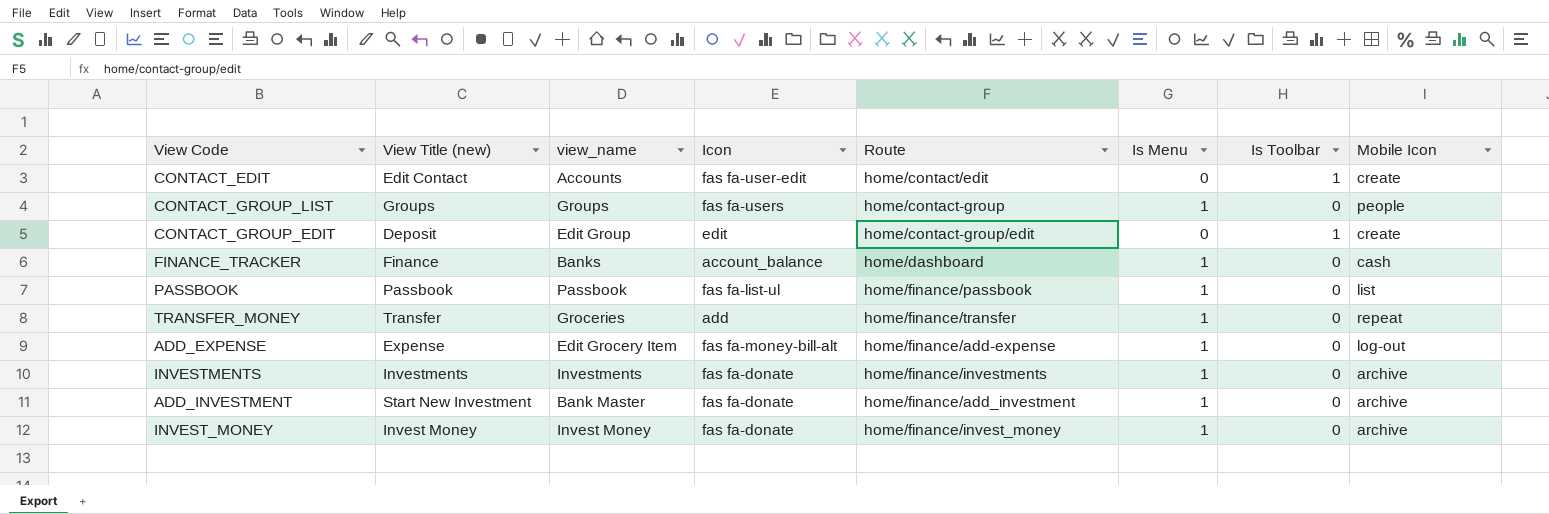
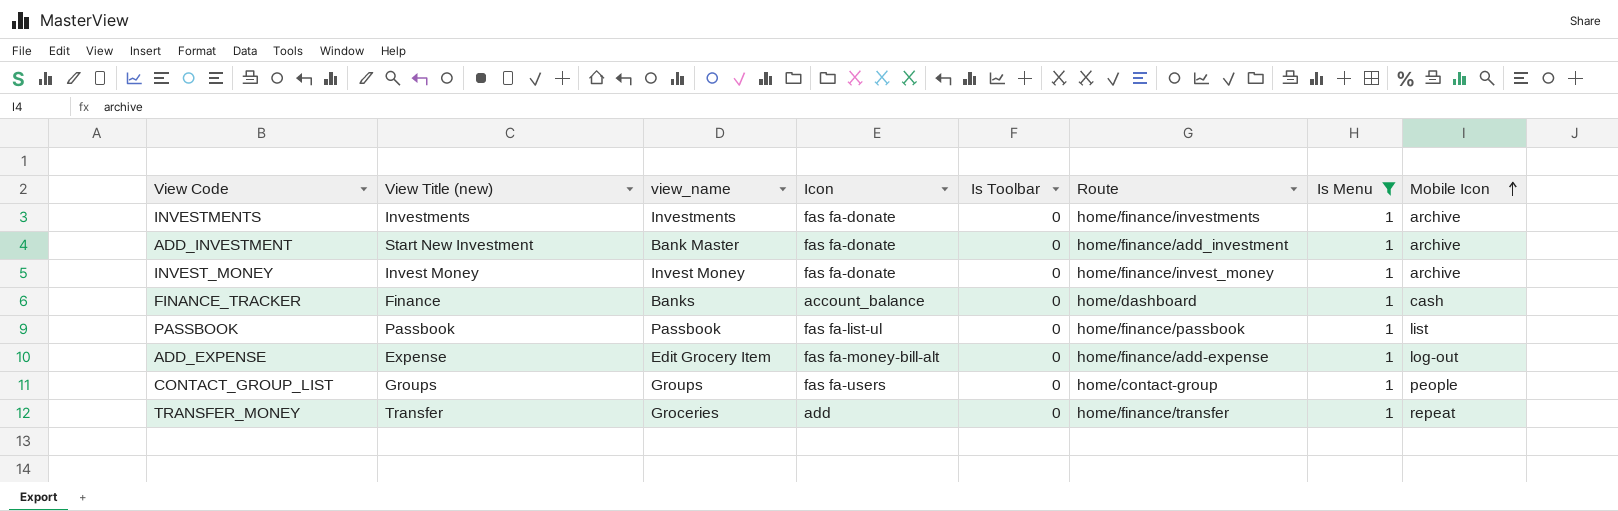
filter: none -> Is Menu = 1
row order: none -> Mobile Icon ascending
column Is Toolbar | position: 7 -> 5

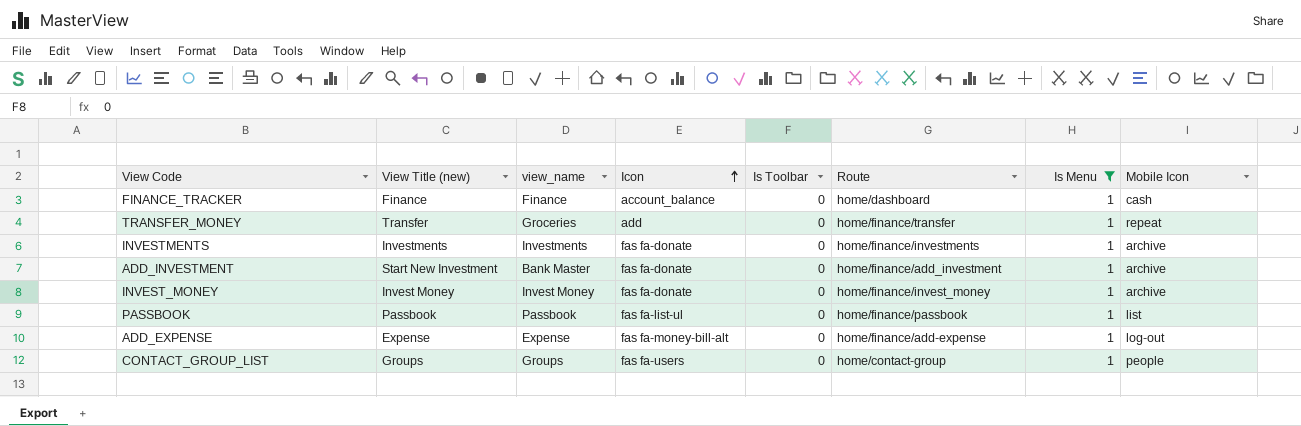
row order: Mobile Icon ascending -> Icon ascending
FINANCE_TRACKER | view_name: Banks -> Finance
ADD_EXPENSE | view_name: Edit Grocery Item -> Expense

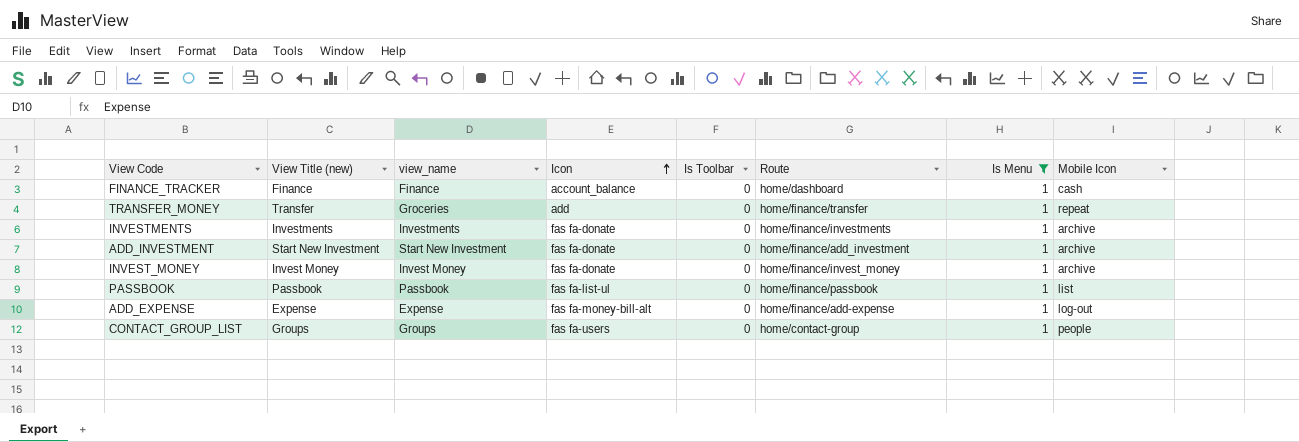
ADD_INVESTMENT | view_name: Bank Master -> Start New Investment

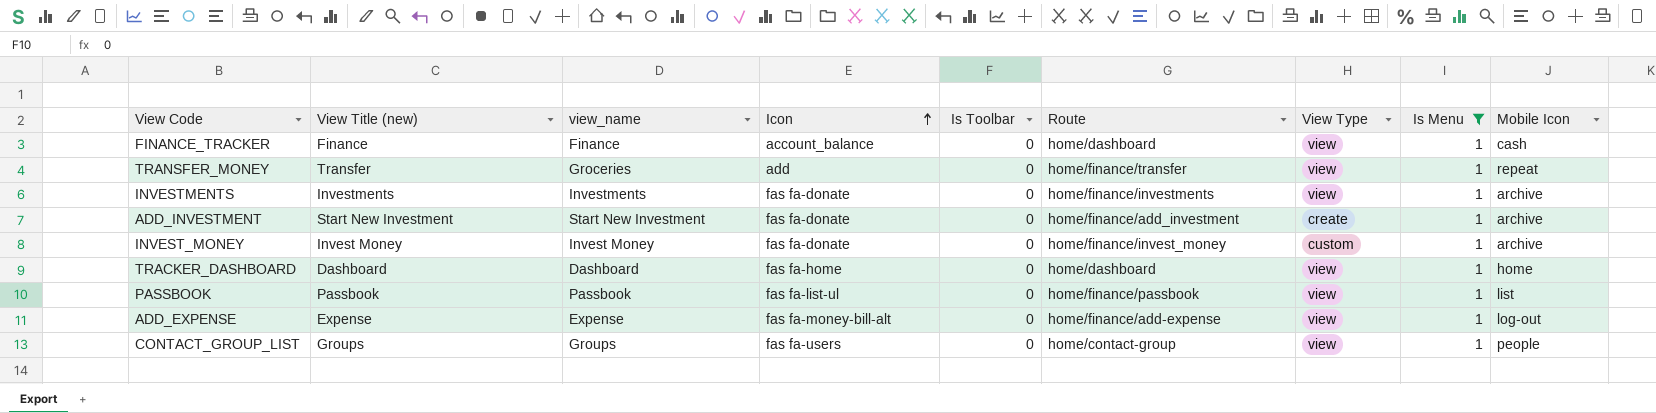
column View Type | position: none -> 7
row TRACKER_DASHBOARD: none -> Dashboard | Dashboard | fas fa-home | 0 | home/dashboard | view | 1 | home

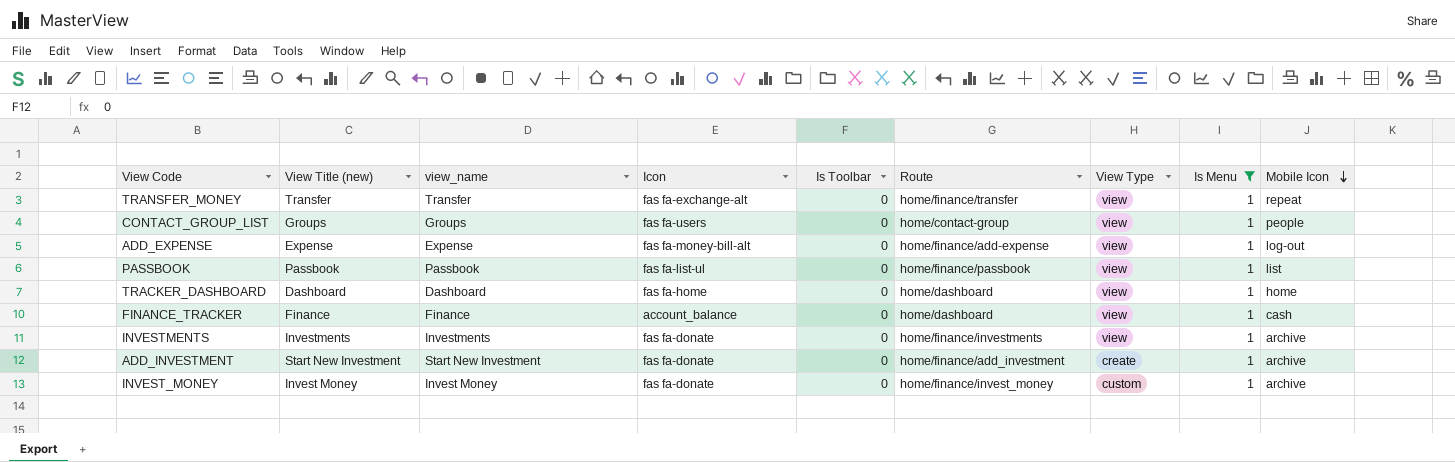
row order: Icon ascending -> Mobile Icon descending
TRANSFER_MONEY | view_name: Groceries -> Transfer
TRANSFER_MONEY | Icon: add -> fas fa-exchange-alt

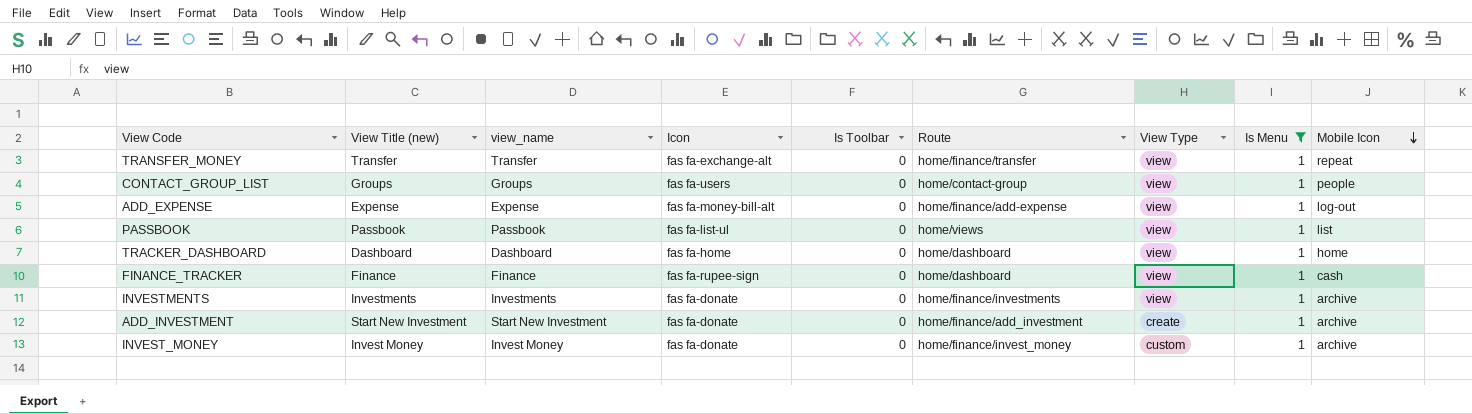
PASSBOOK | Route: home/finance/passbook -> home/views
FINANCE_TRACKER | Icon: account_balance -> fas fa-rupee-sign

